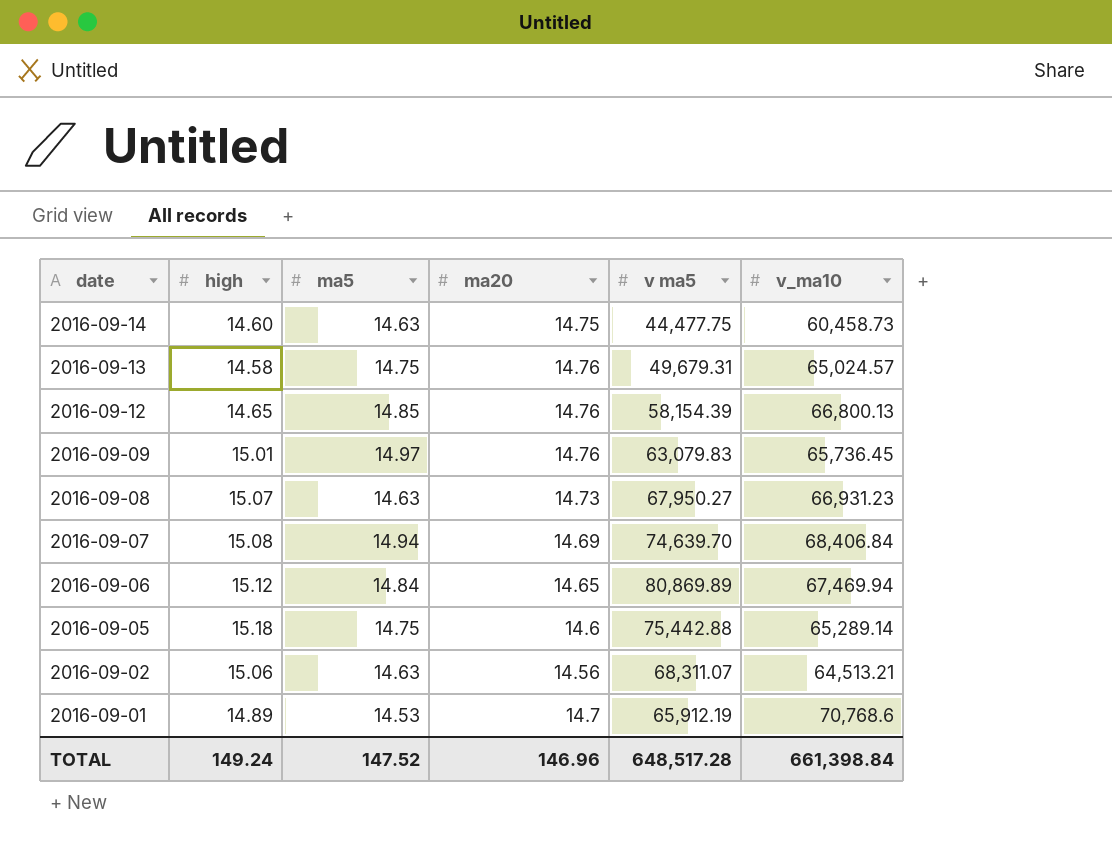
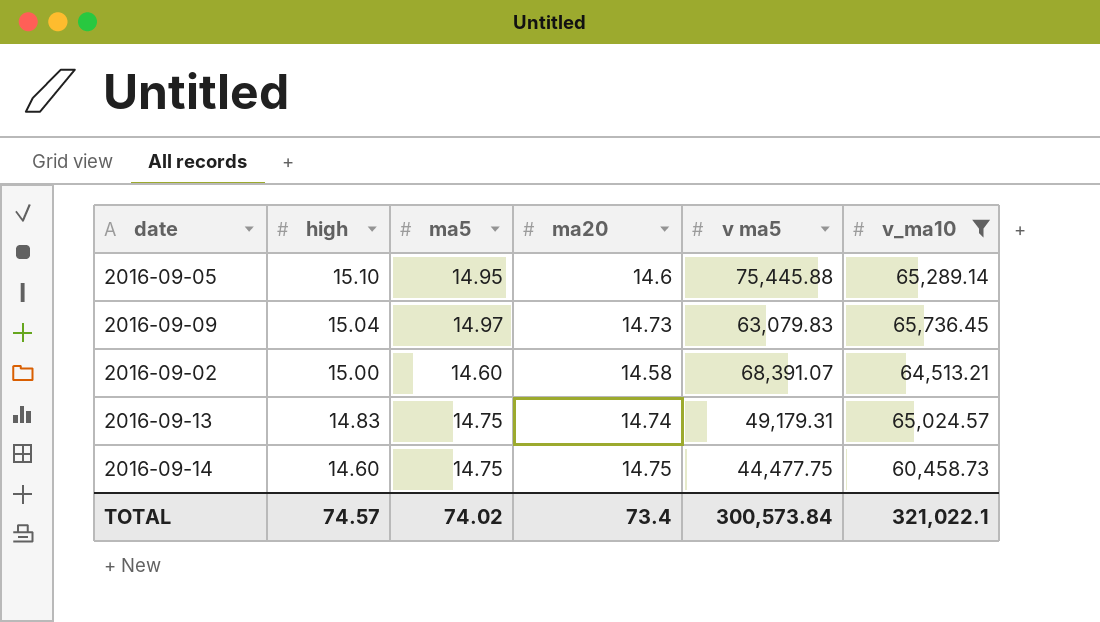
filter: none -> v_ma10 <= 65,736.45
row order: date descending -> high descending
2016-09-05 | high: 15.18 -> 15.10
2016-09-05 | ma5: 14.75 -> 14.95
2016-09-05 | v ma5: 75,442.88 -> 75,445.88
2016-09-09 | high: 15.01 -> 15.04
2016-09-09 | ma20: 14.76 -> 14.73
2016-09-02 | high: 15.06 -> 15.00
2016-09-02 | ma5: 14.63 -> 14.60
2016-09-02 | ma20: 14.56 -> 14.58
2016-09-02 | v ma5: 68,311.07 -> 68,391.07
2016-09-13 | high: 14.58 -> 14.83
2016-09-13 | ma20: 14.76 -> 14.74
2016-09-13 | v ma5: 49,679.31 -> 49,179.31
2016-09-14 | ma5: 14.63 -> 14.75
TOTAL | high: 149.24 -> 74.57
TOTAL | ma5: 147.52 -> 74.02
TOTAL | ma20: 146.96 -> 73.4
TOTAL | v ma5: 648,517.28 -> 300,573.84
TOTAL | v_ma10: 661,398.84 -> 321,022.1

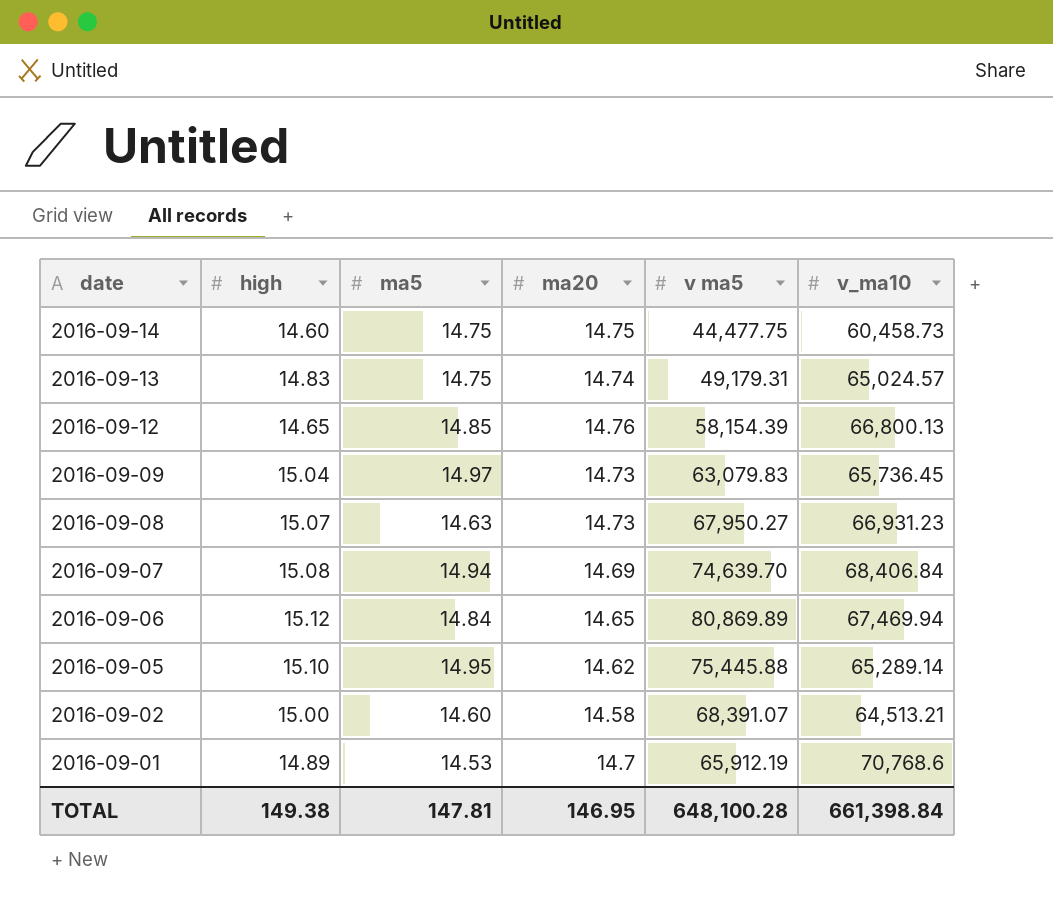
filter: v_ma10 <= 65,736.45 -> none
row order: high descending -> date descending
2016-09-05 | ma20: 14.6 -> 14.62
TOTAL | high: 74.57 -> 149.38
TOTAL | ma5: 74.02 -> 147.81
TOTAL | ma20: 73.4 -> 146.95
TOTAL | v ma5: 300,573.84 -> 648,100.28
TOTAL | v_ma10: 321,022.1 -> 661,398.84

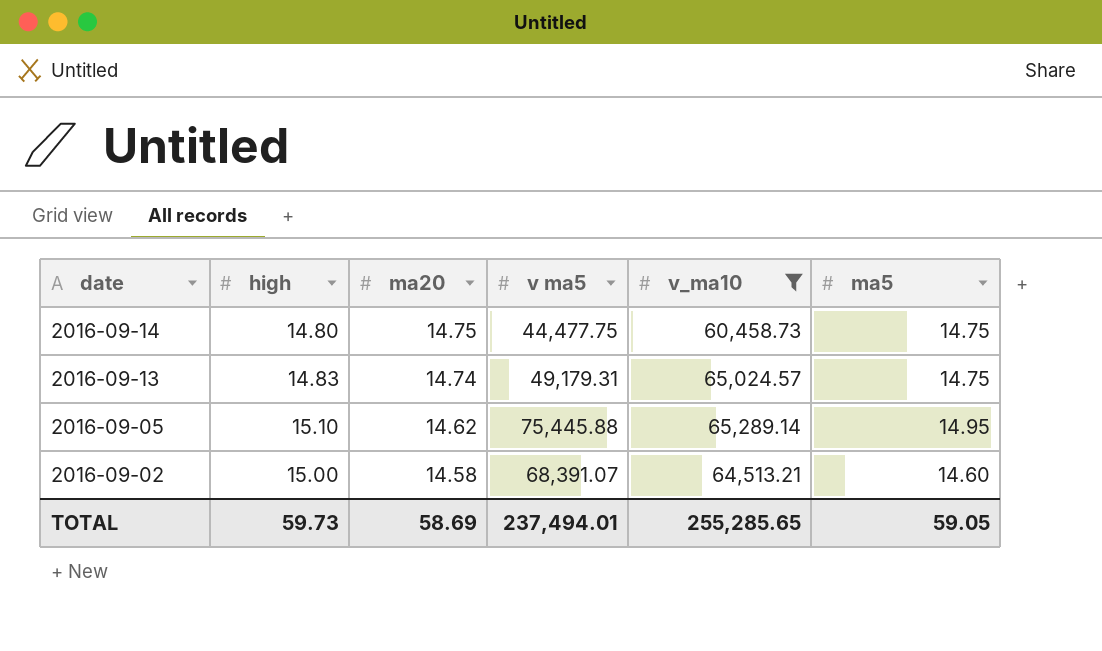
filter: none -> v_ma10 <= 65,289.14
column ma5 | position: 3 -> 6
2016-09-14 | high: 14.60 -> 14.80
TOTAL | high: 149.38 -> 59.73
TOTAL | ma20: 146.95 -> 58.69
TOTAL | v ma5: 648,100.28 -> 237,494.01
TOTAL | v_ma10: 661,398.84 -> 255,285.65
TOTAL | ma5: 147.81 -> 59.05

